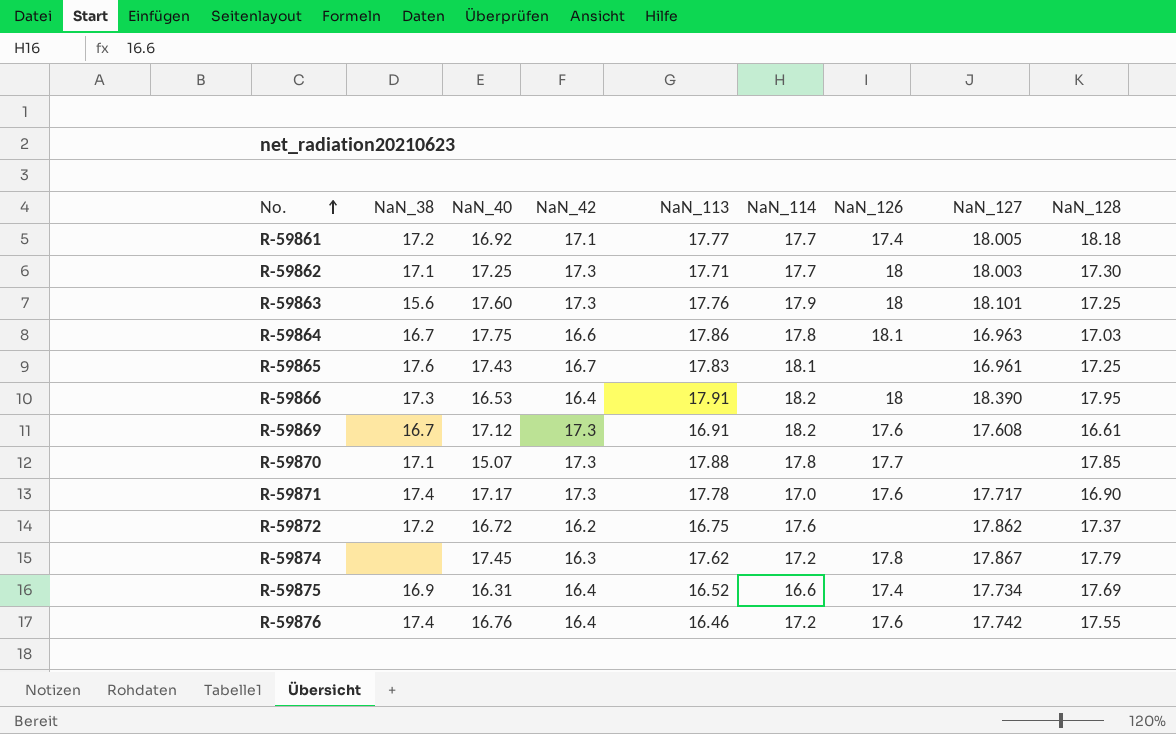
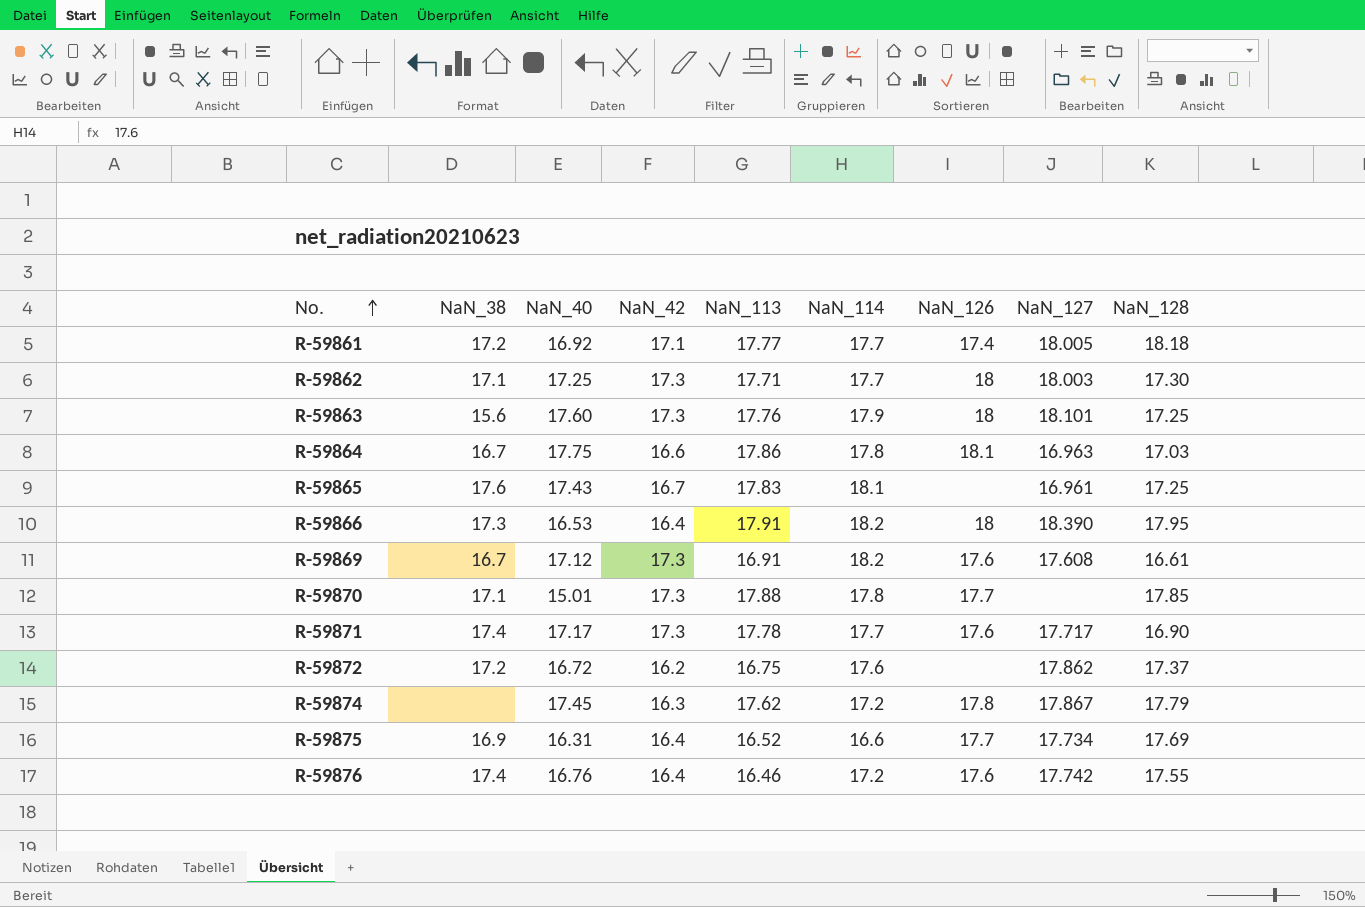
R-59870 | NaN_40: 15.07 -> 15.01
R-59871 | NaN_114: 17.0 -> 17.7
R-59875 | NaN_126: 17.4 -> 17.7

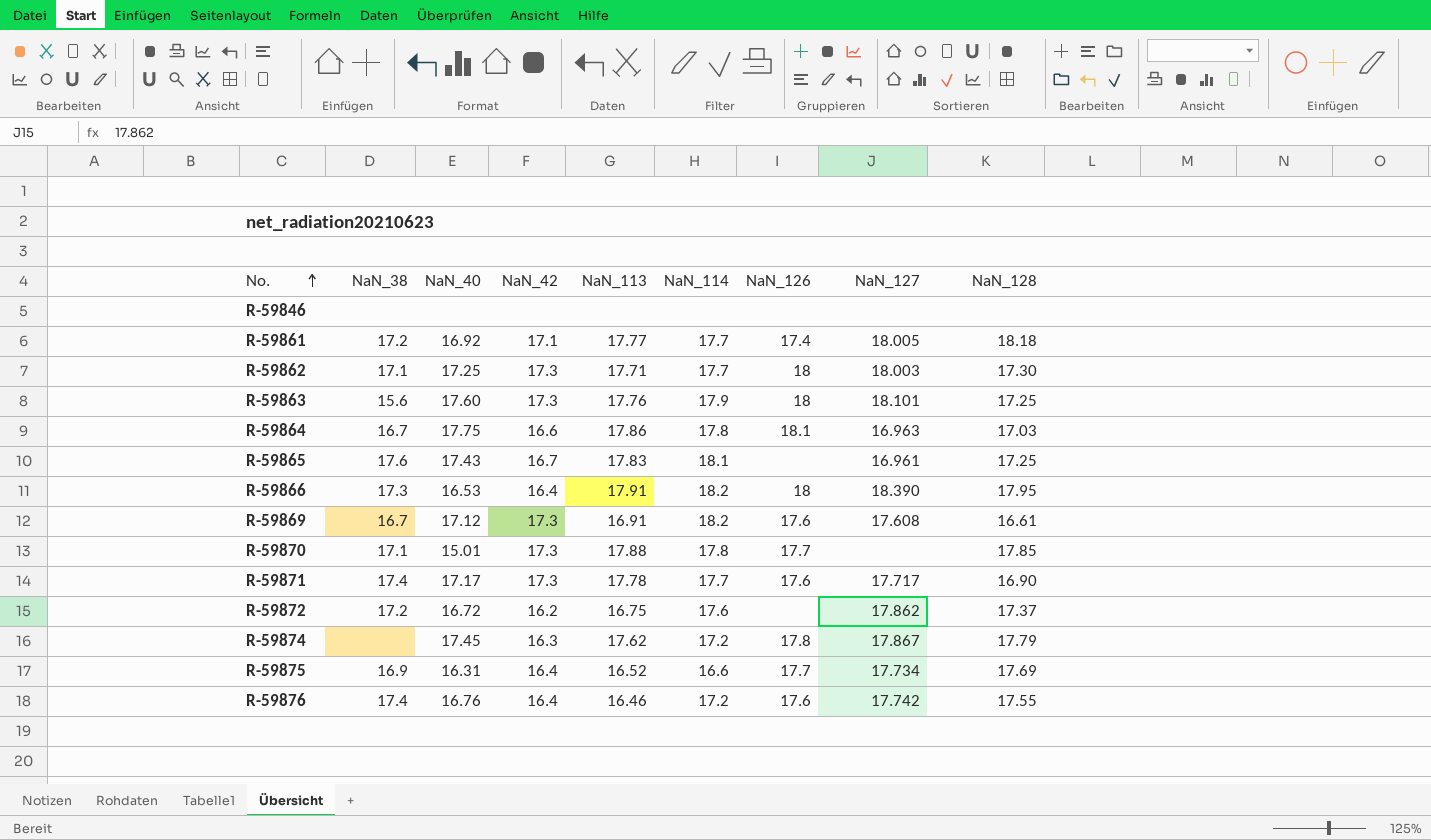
row R-59846: none -> none | none | none | none | none | none | none | none

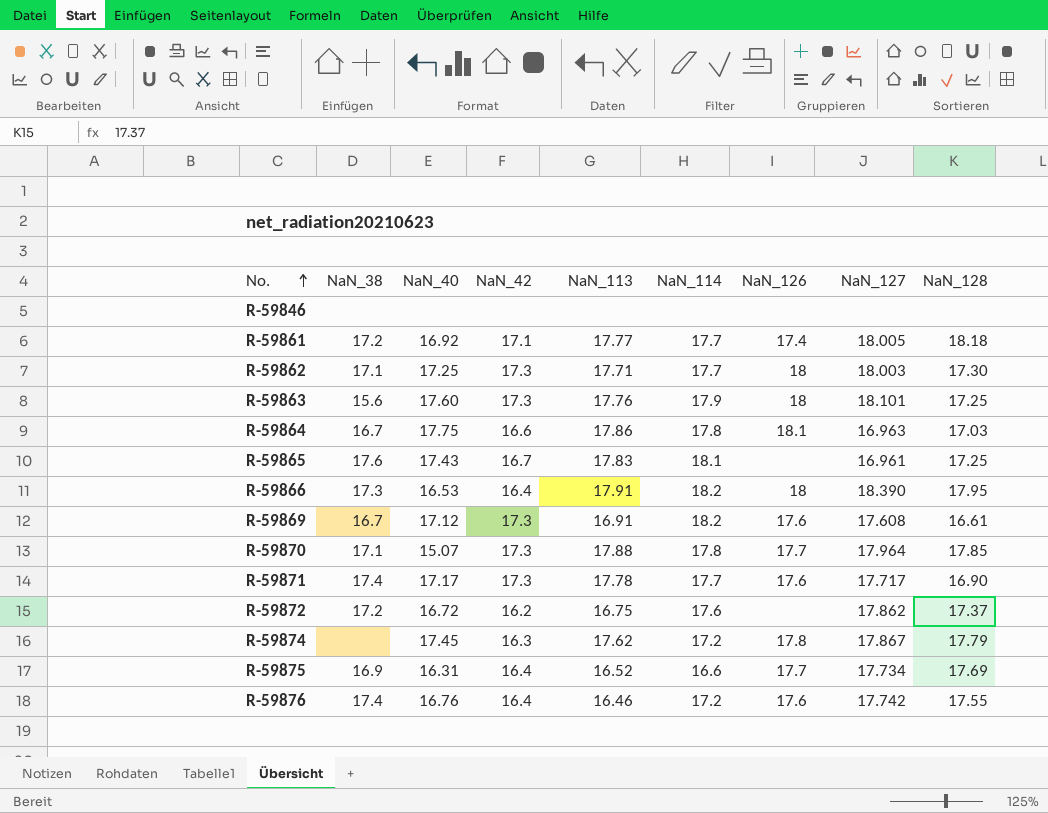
R-59870 | NaN_40: 15.01 -> 15.07
R-59870 | NaN_127: none -> 17.964

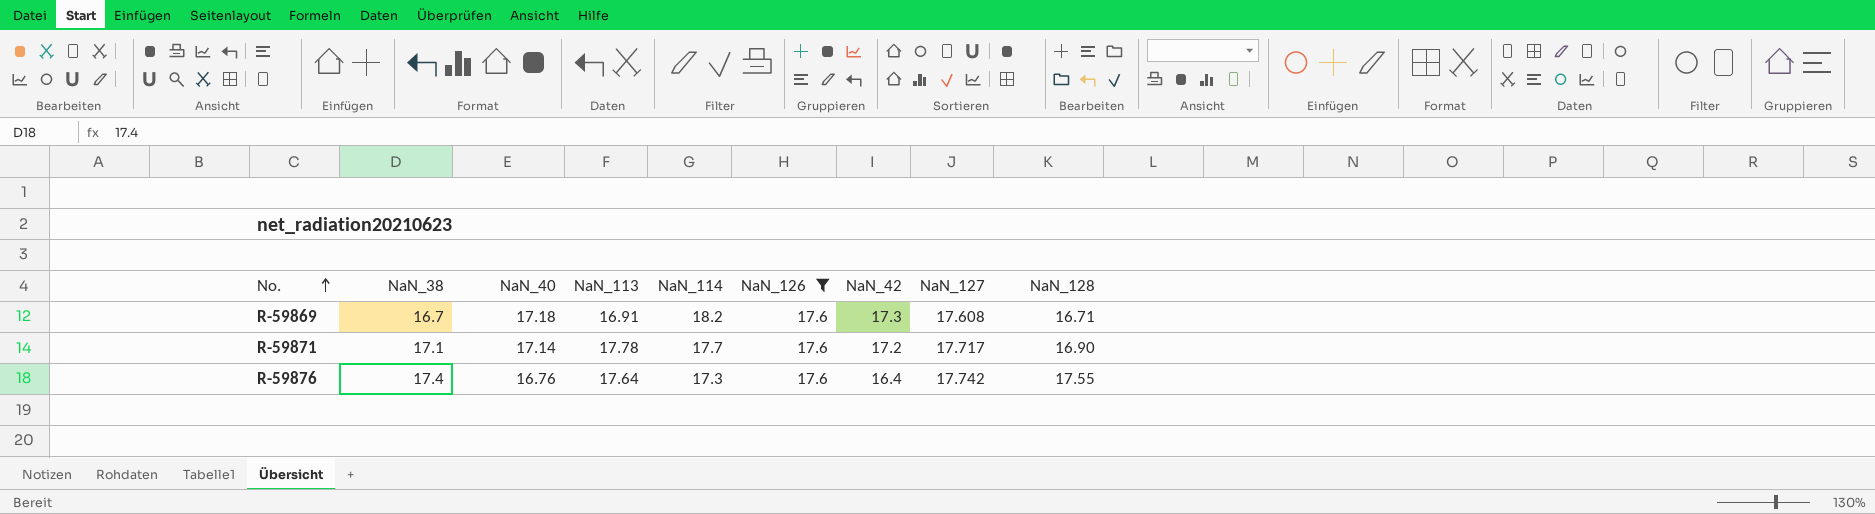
filter: none -> NaN_126 = 17.6
column NaN_42 | position: 4 -> 7
R-59869 | NaN_40: 17.12 -> 17.18
R-59869 | NaN_128: 16.61 -> 16.71
R-59871 | NaN_38: 17.4 -> 17.1
R-59871 | NaN_40: 17.17 -> 17.14
R-59871 | NaN_42: 17.3 -> 17.2
R-59876 | NaN_113: 16.46 -> 17.64
R-59876 | NaN_114: 17.2 -> 17.3

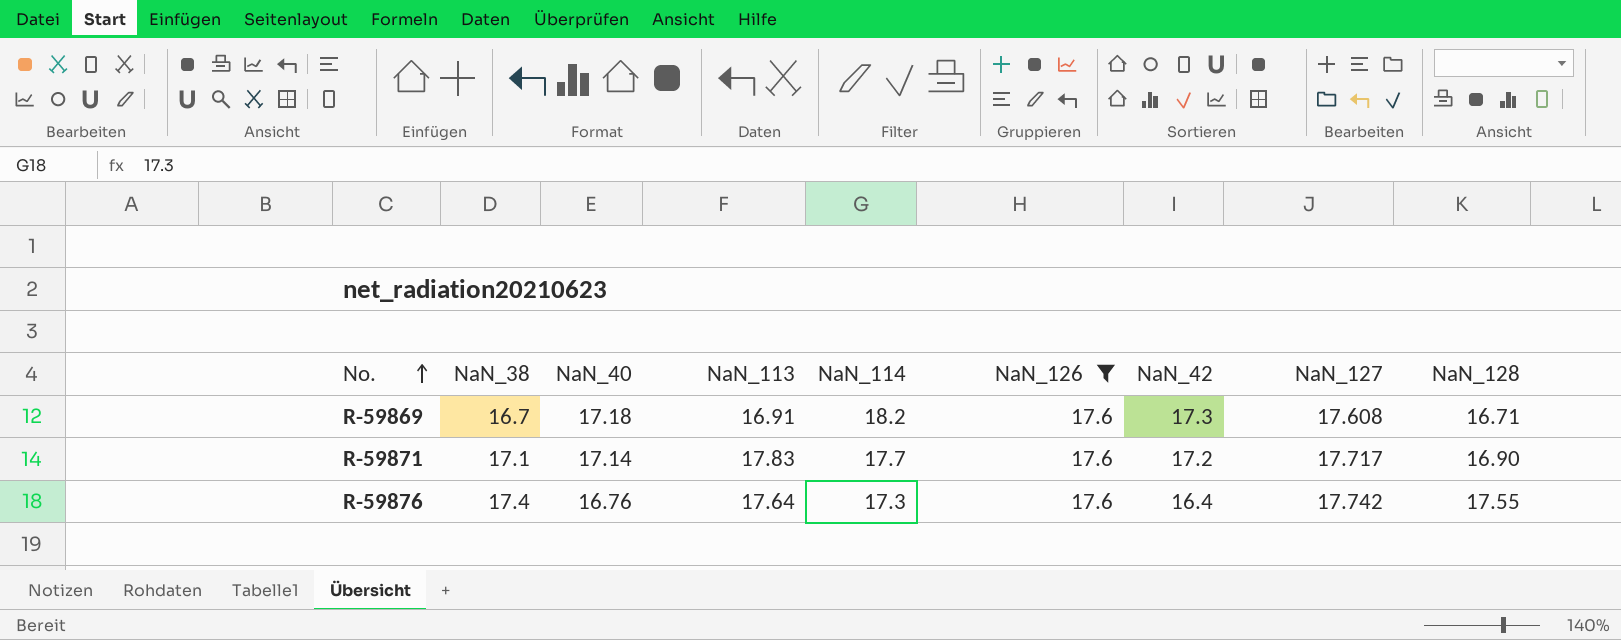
R-59871 | NaN_113: 17.78 -> 17.83

